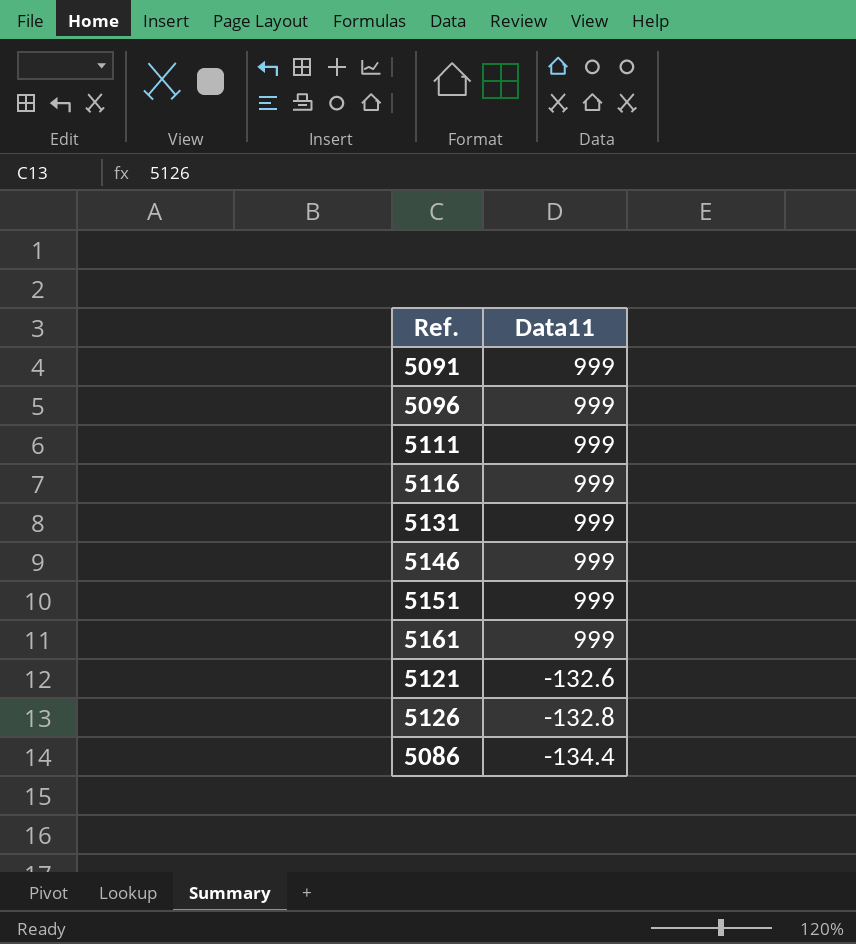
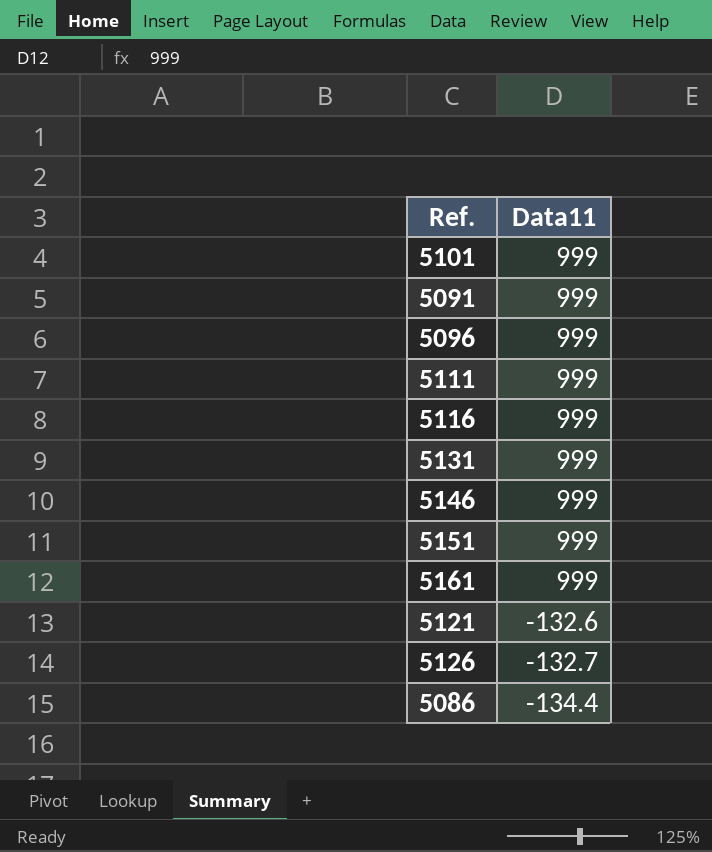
row 5101: none -> 999
5126 | Data11: -132.8 -> -132.7

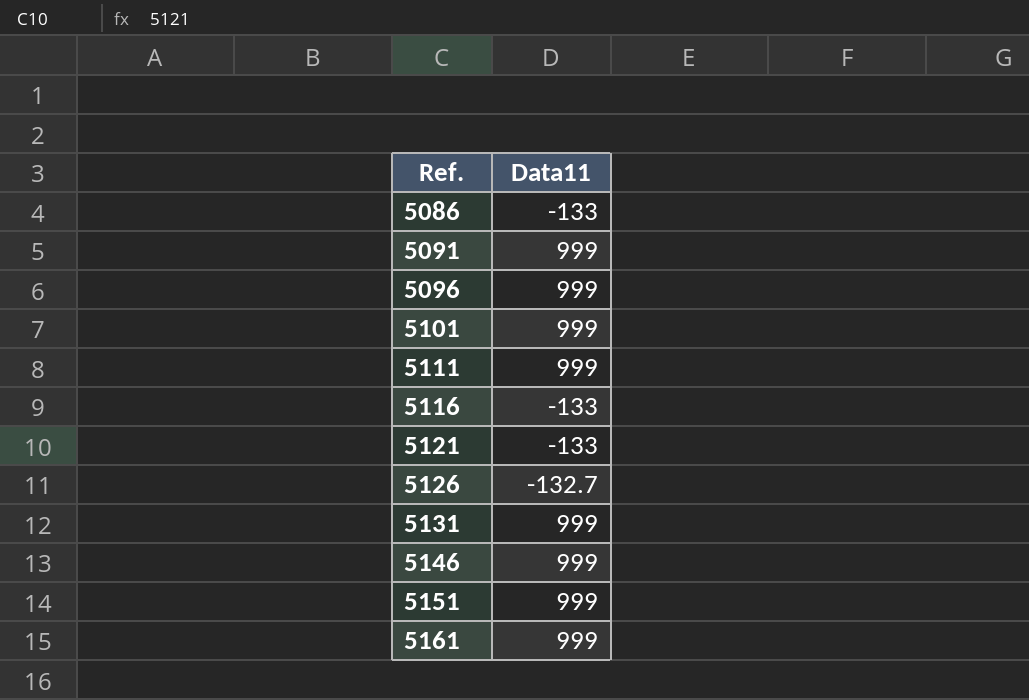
row order: Data11 descending -> Ref. ascending
5086 | Data11: -134.4 -> -133
5116 | Data11: 999 -> -133
5121 | Data11: -132.6 -> -133

